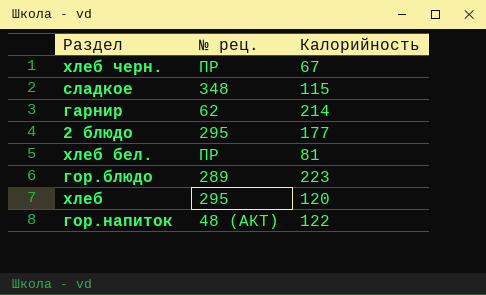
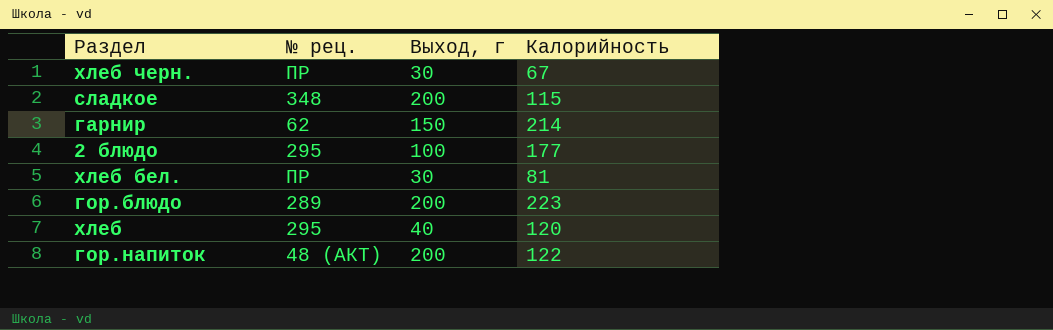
column Выход, г | position: none -> 3

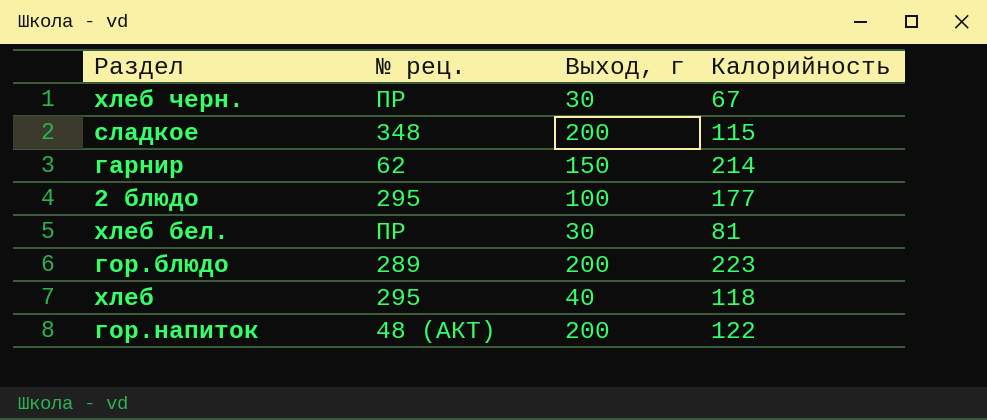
хлеб | Калорийность: 120 -> 118

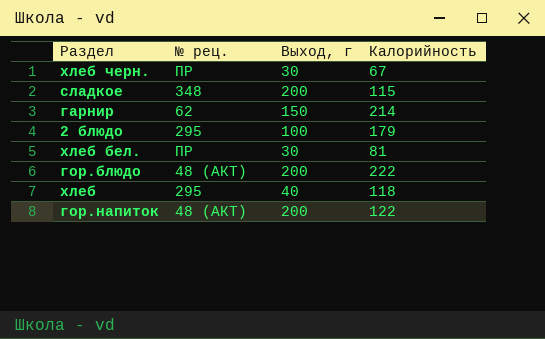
2 блюдо | Калорийность: 177 -> 179
гор.блюдо | № рец.: 289 -> 48 (АКТ)
гор.блюдо | Калорийность: 223 -> 222

